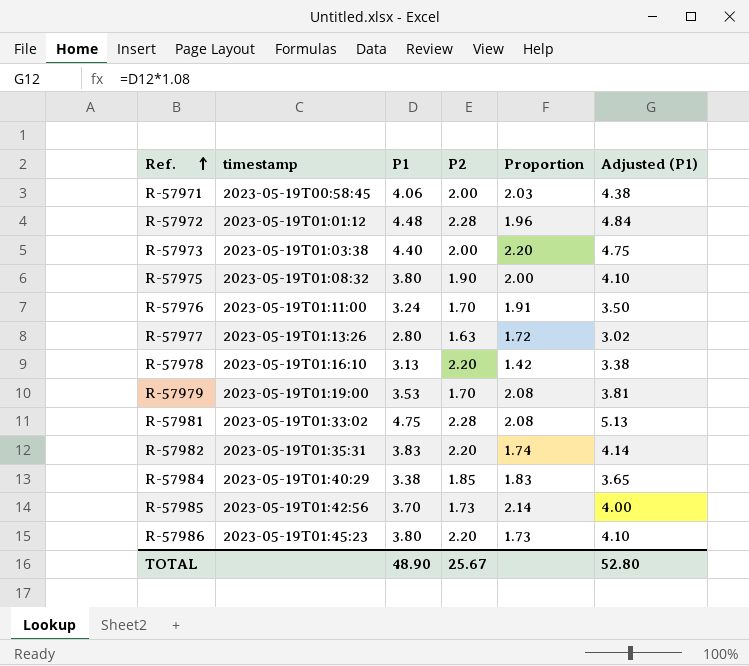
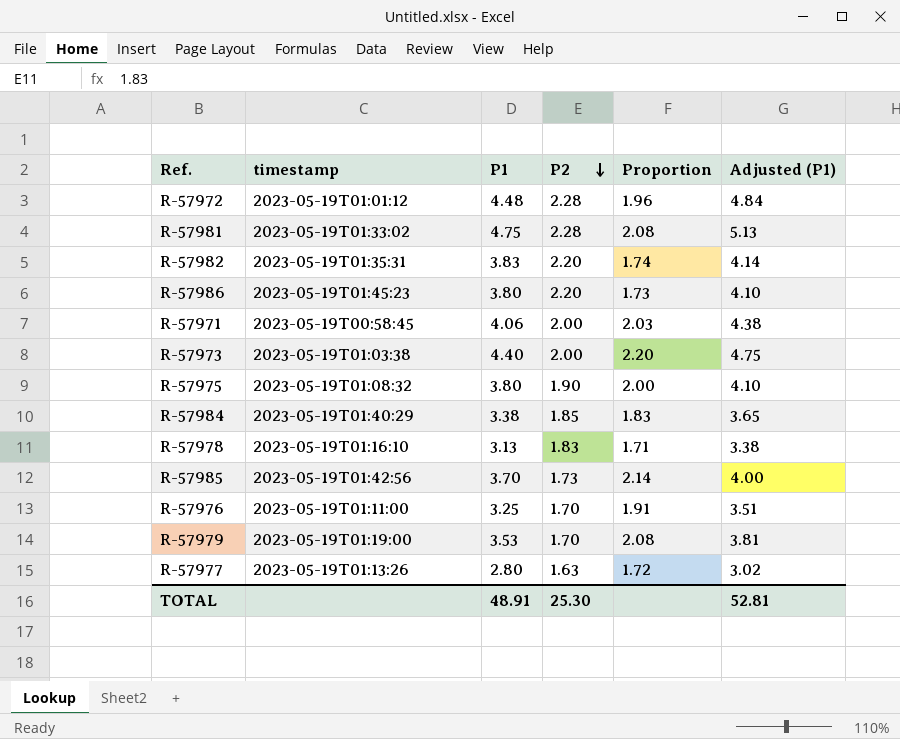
row order: Ref. ascending -> P2 descending
R-57978 | P2: 2.20 -> 1.83
R-57978 | Proportion: 1.42 -> 1.71
R-57976 | P1: 3.24 -> 3.25
R-57976 | Adjusted (P1): 3.50 -> 3.51
TOTAL | P1: 48.90 -> 48.91
TOTAL | P2: 25.67 -> 25.30
TOTAL | Adjusted (P1): 52.80 -> 52.81

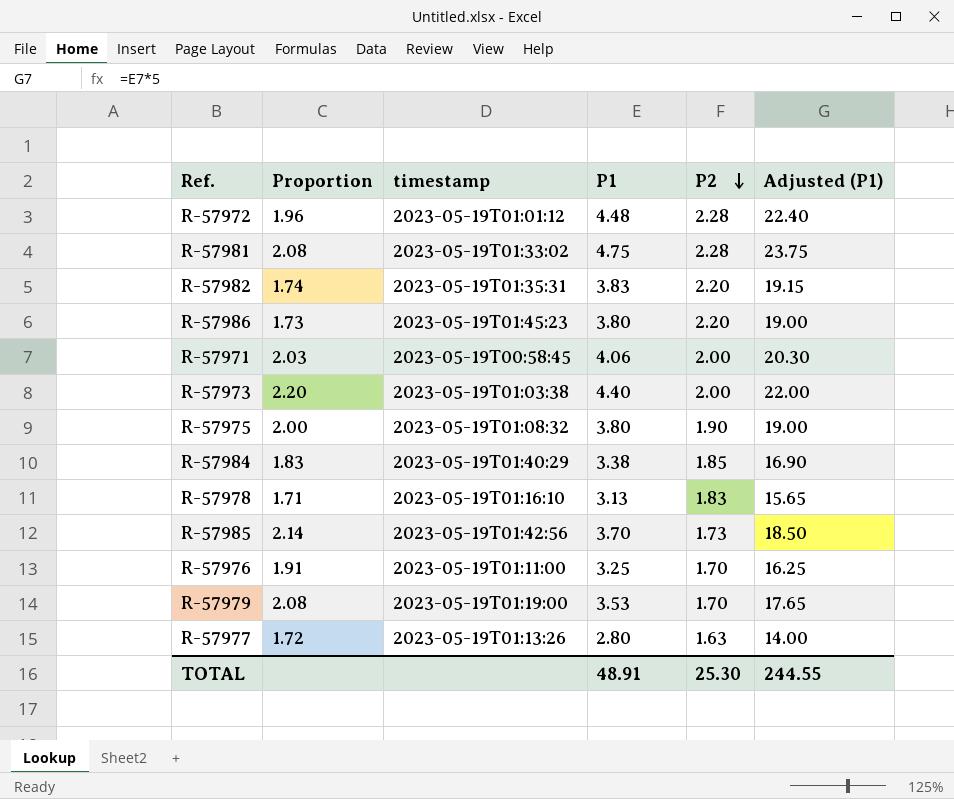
column Proportion | position: 5 -> 2
column Adjusted (P1) | formula: [P1] * 1.08 -> [P1] * 5
TOTAL | Adjusted (P1): 52.81 -> 244.55

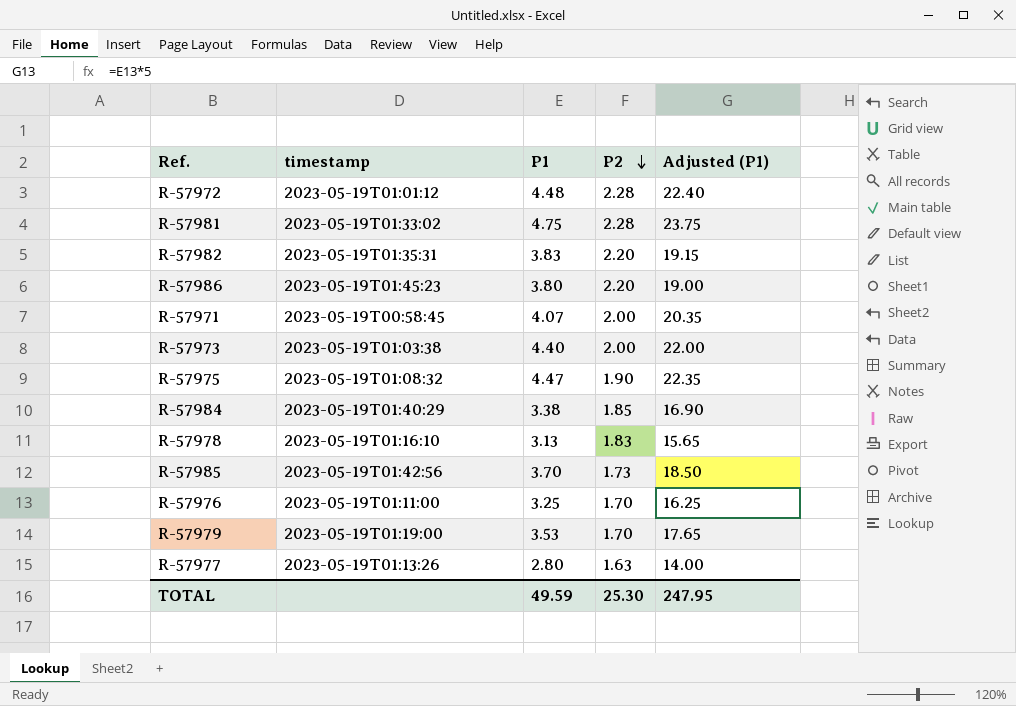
column Proportion | formula: [P1] / [P2] -> none
R-57971 | P1: 4.06 -> 4.07
R-57971 | Adjusted (P1): 20.30 -> 20.35
R-57975 | P1: 3.80 -> 4.47
R-57975 | Adjusted (P1): 19.00 -> 22.35
TOTAL | P1: 48.91 -> 49.59
TOTAL | Adjusted (P1): 244.55 -> 247.95

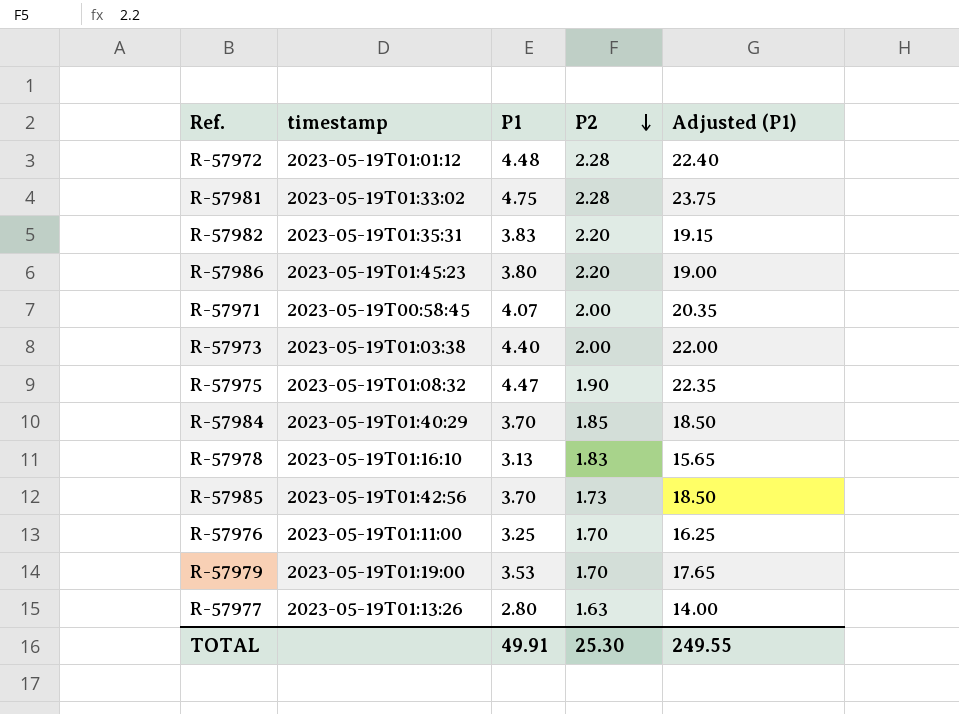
R-57984 | P1: 3.38 -> 3.70
R-57984 | Adjusted (P1): 16.90 -> 18.50
TOTAL | P1: 49.59 -> 49.91
TOTAL | Adjusted (P1): 247.95 -> 249.55

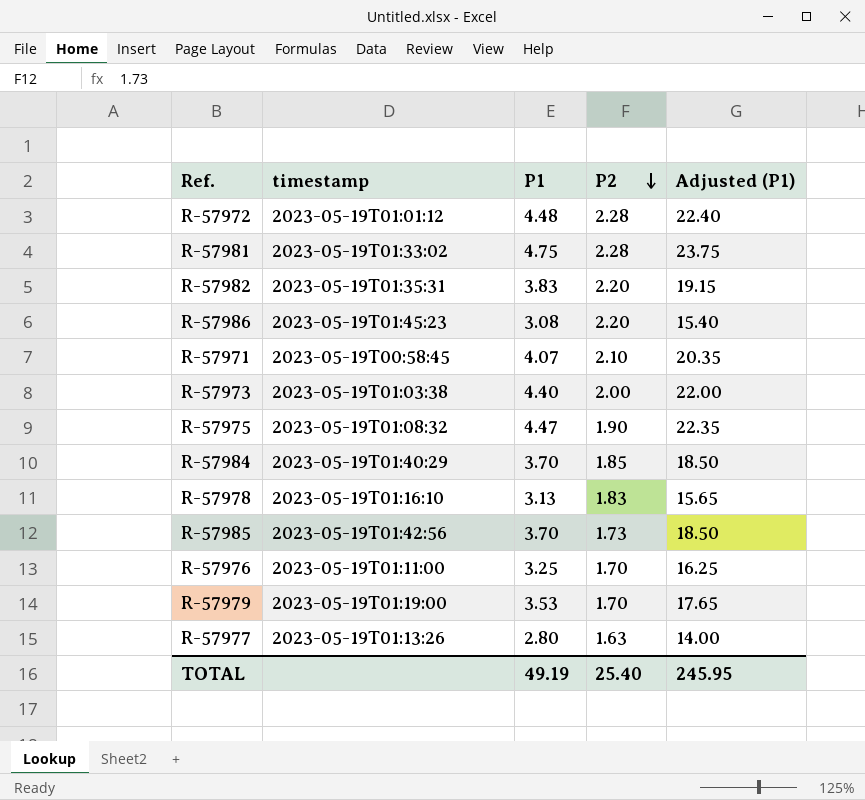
R-57986 | P1: 3.80 -> 3.08
R-57986 | Adjusted (P1): 19.00 -> 15.40
R-57971 | P2: 2.00 -> 2.10
TOTAL | P1: 49.91 -> 49.19
TOTAL | P2: 25.30 -> 25.40
TOTAL | Adjusted (P1): 249.55 -> 245.95

